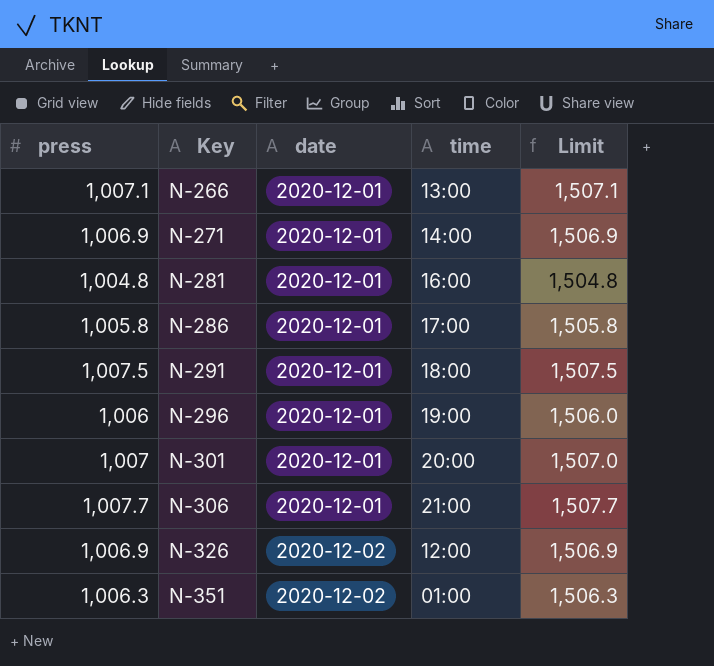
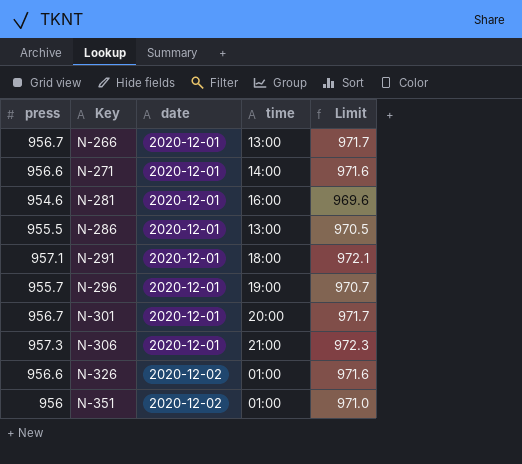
column Limit | formula: [press] + 500 -> [press] + 15
N-266 | press: 1,007.1 -> 956.7
N-271 | press: 1,006.9 -> 956.6
N-281 | press: 1,004.8 -> 954.6
N-286 | press: 1,005.8 -> 955.5
N-286 | time: 17:00 -> 13:00
N-291 | press: 1,007.5 -> 957.1
N-296 | press: 1,006 -> 955.7
N-301 | press: 1,007 -> 956.7
N-306 | press: 1,007.7 -> 957.3
N-326 | press: 1,006.9 -> 956.6
N-326 | time: 12:00 -> 01:00
N-351 | press: 1,006.3 -> 956

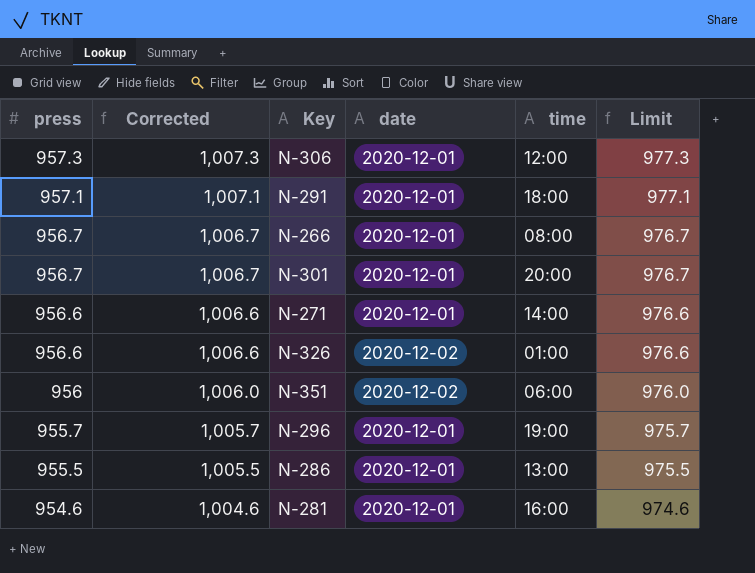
row order: Key ascending -> press descending
column Corrected | formula: none -> [press] + 50
column Limit | formula: [press] + 15 -> [press] + 20
N-306 | time: 21:00 -> 12:00
N-266 | time: 13:00 -> 08:00
N-351 | time: 01:00 -> 06:00

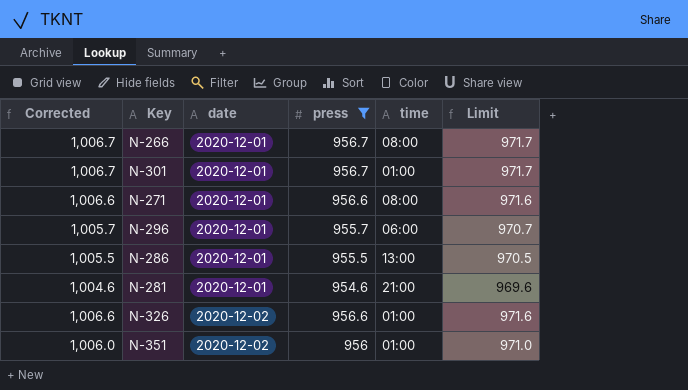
filter: none -> press <= 956.7
row order: press descending -> date ascending
column press | position: 1 -> 4
column Limit | formula: [press] + 20 -> [press] + 15
N-301 | time: 20:00 -> 01:00
N-271 | time: 14:00 -> 08:00
N-296 | time: 19:00 -> 06:00
N-281 | time: 16:00 -> 21:00
N-351 | time: 06:00 -> 01:00

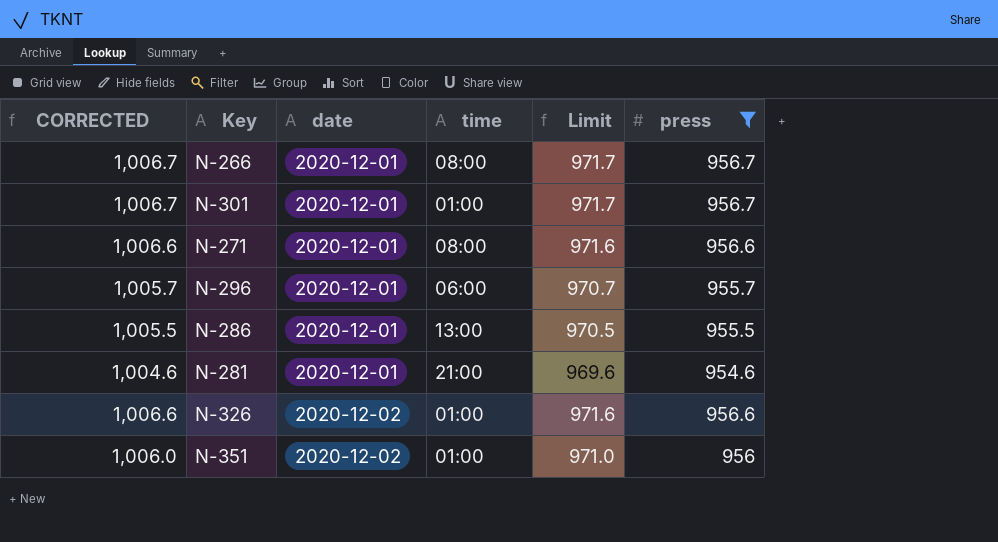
column name: Corrected -> CORRECTED
column press | position: 4 -> 6

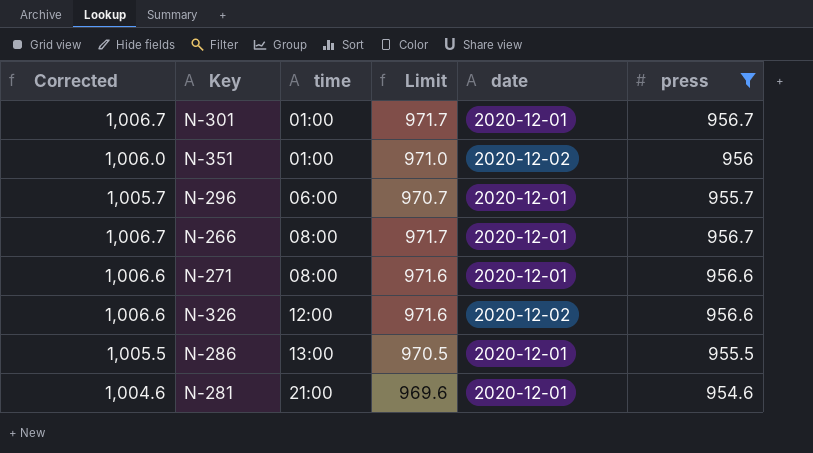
row order: date ascending -> time ascending
column name: CORRECTED -> Corrected
column date | position: 3 -> 5
N-326 | time: 01:00 -> 12:00

